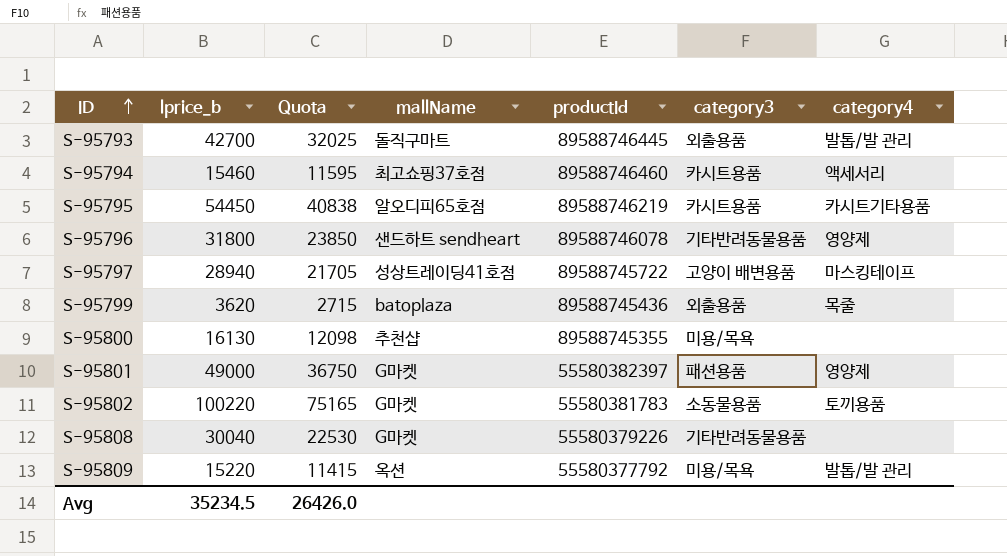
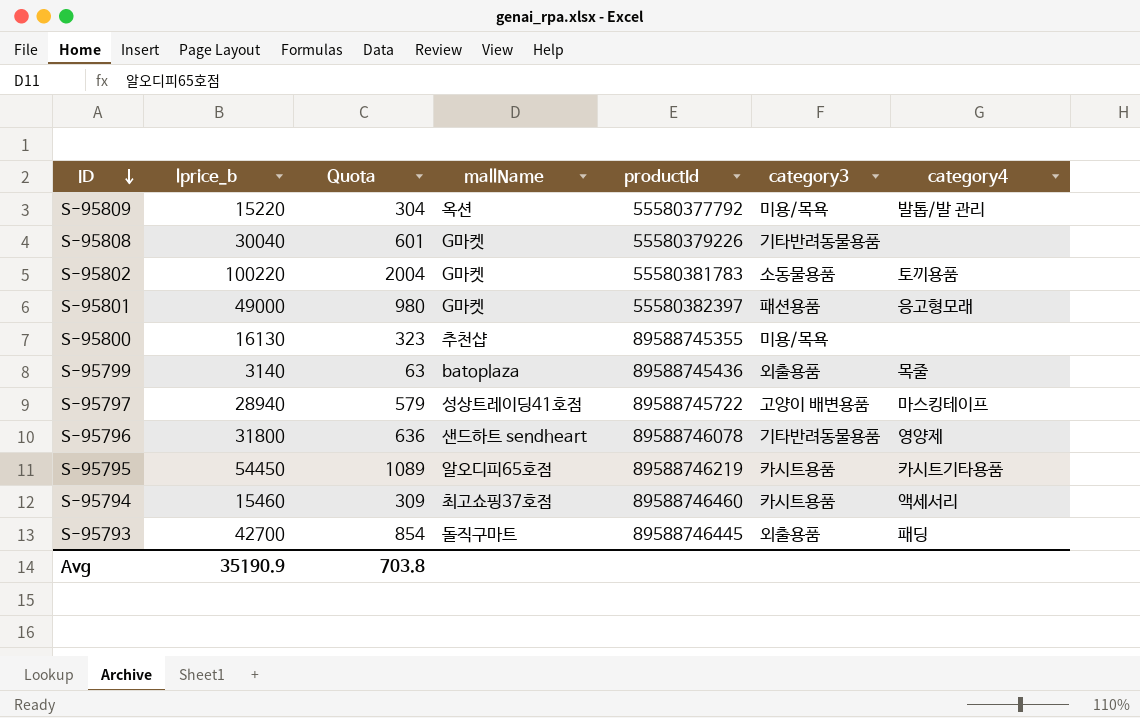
row order: ID ascending -> ID descending
column Quota | formula: [lprice_b] * 0.75 -> [lprice_b] * 0.02
S-95801 | category4: 영양제 -> 응고형모래
S-95799 | lprice_b: 3620 -> 3140
S-95793 | category4: 발톱/발 관리 -> 패딩
Avg | lprice_b: 35234.5 -> 35190.9
Avg | Quota: 26426.0 -> 703.8

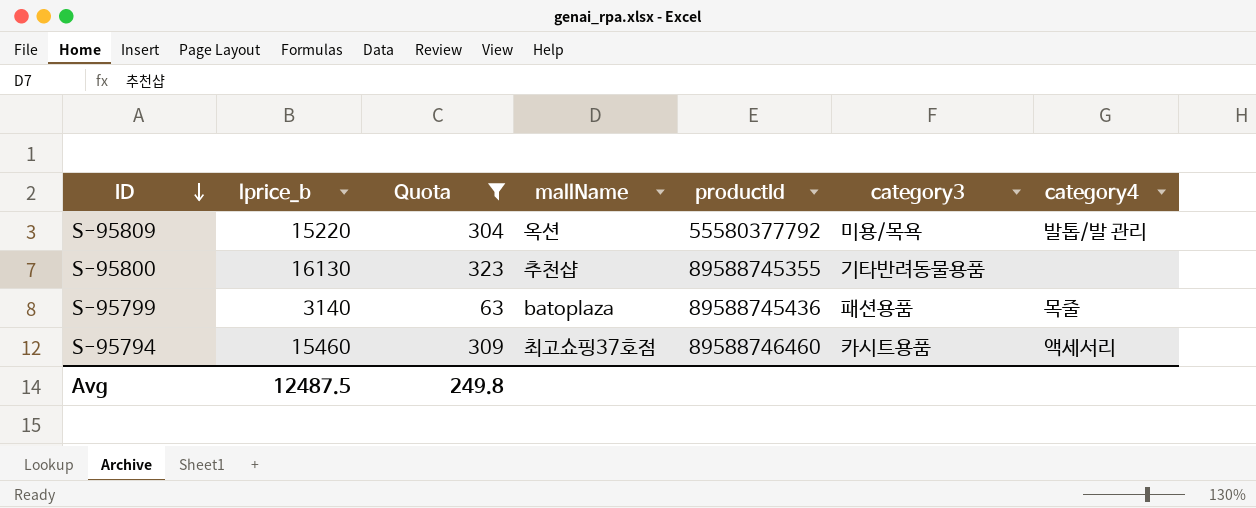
filter: none -> Quota <= 323
S-95800 | category3: 미용/목욕 -> 기타반려동물용품
S-95799 | category3: 외출용품 -> 패션용품
Avg | lprice_b: 35190.9 -> 12487.5
Avg | Quota: 703.8 -> 249.8

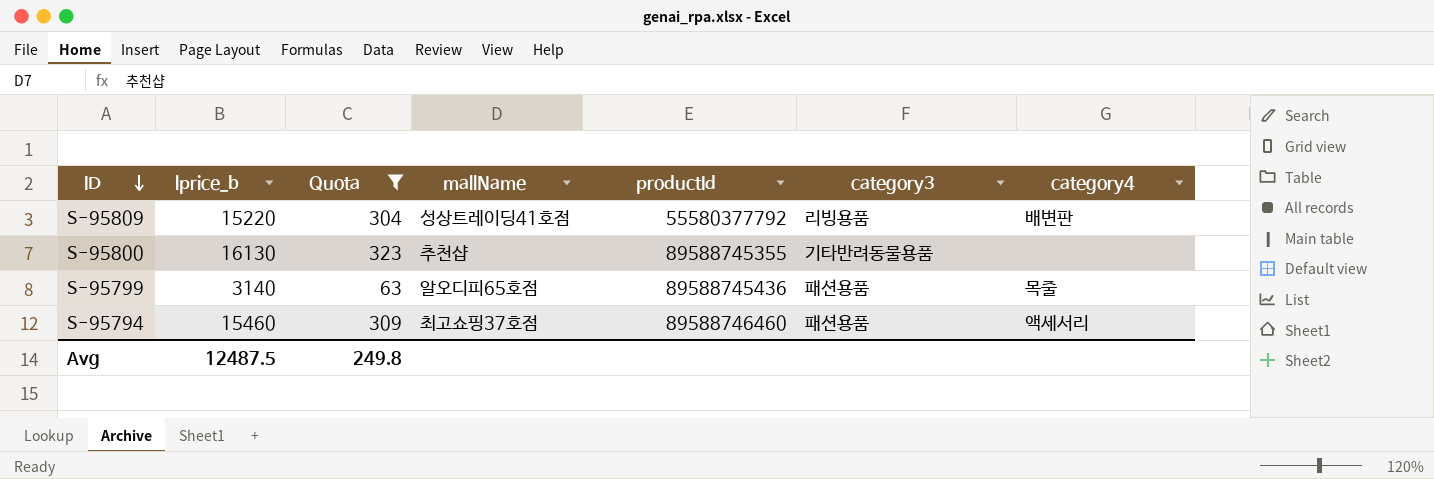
S-95809 | mallName: 옥션 -> 성상트레이딩41호점
S-95809 | category3: 미용/목욕 -> 리빙용품
S-95809 | category4: 발톱/발 관리 -> 배변판
S-95799 | mallName: batoplaza -> 알오디피65호점
S-95794 | category3: 카시트용품 -> 패션용품

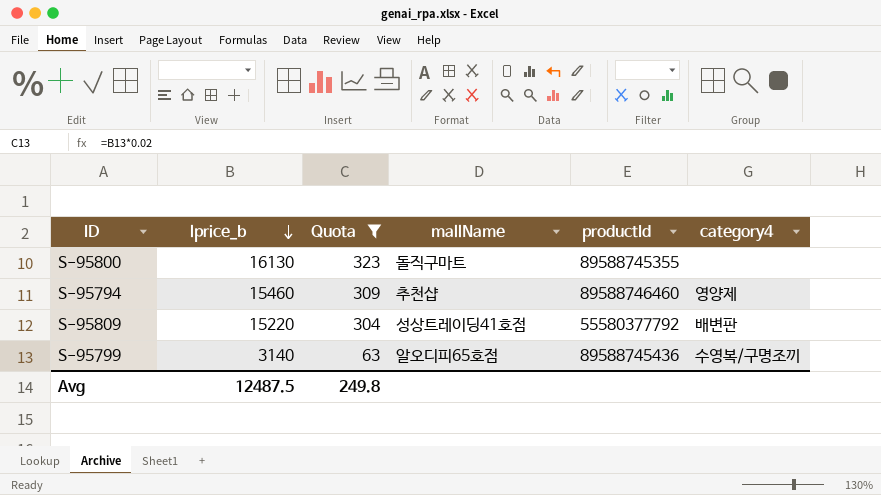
row order: ID descending -> lprice_b descending
column category3 | position: 6 -> none
S-95800 | mallName: 추천샵 -> 돌직구마트
S-95794 | mallName: 최고쇼핑37호점 -> 추천샵
S-95794 | category4: 액세서리 -> 영양제
S-95799 | category4: 목줄 -> 수영복/구명조끼

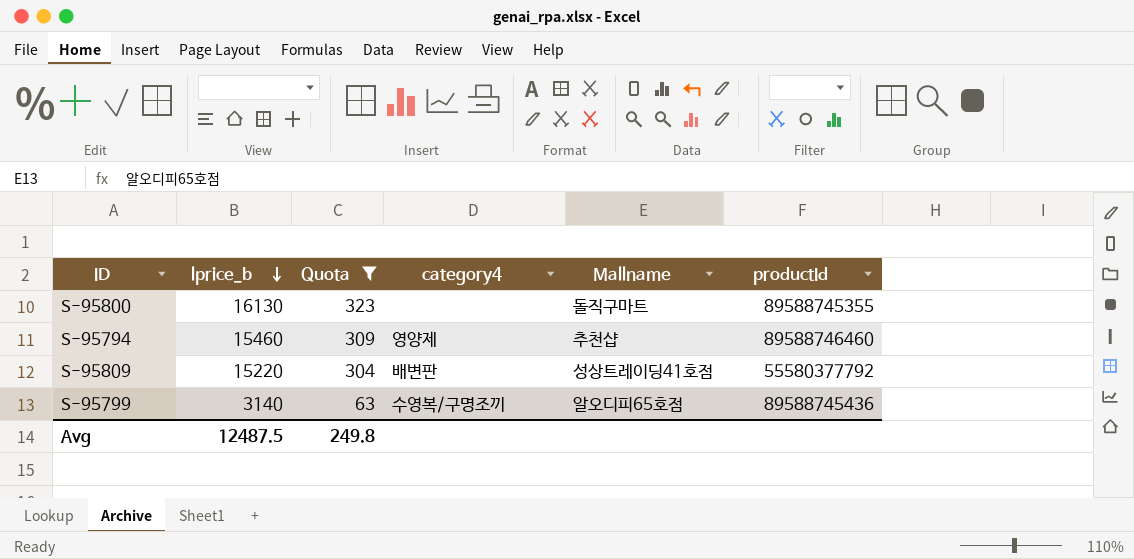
column category4 | position: 6 -> 4
column name: mallName -> Mallname

